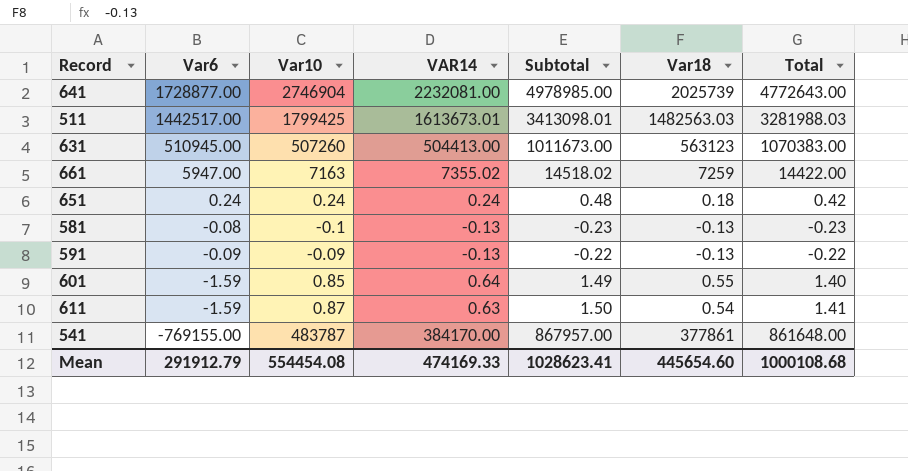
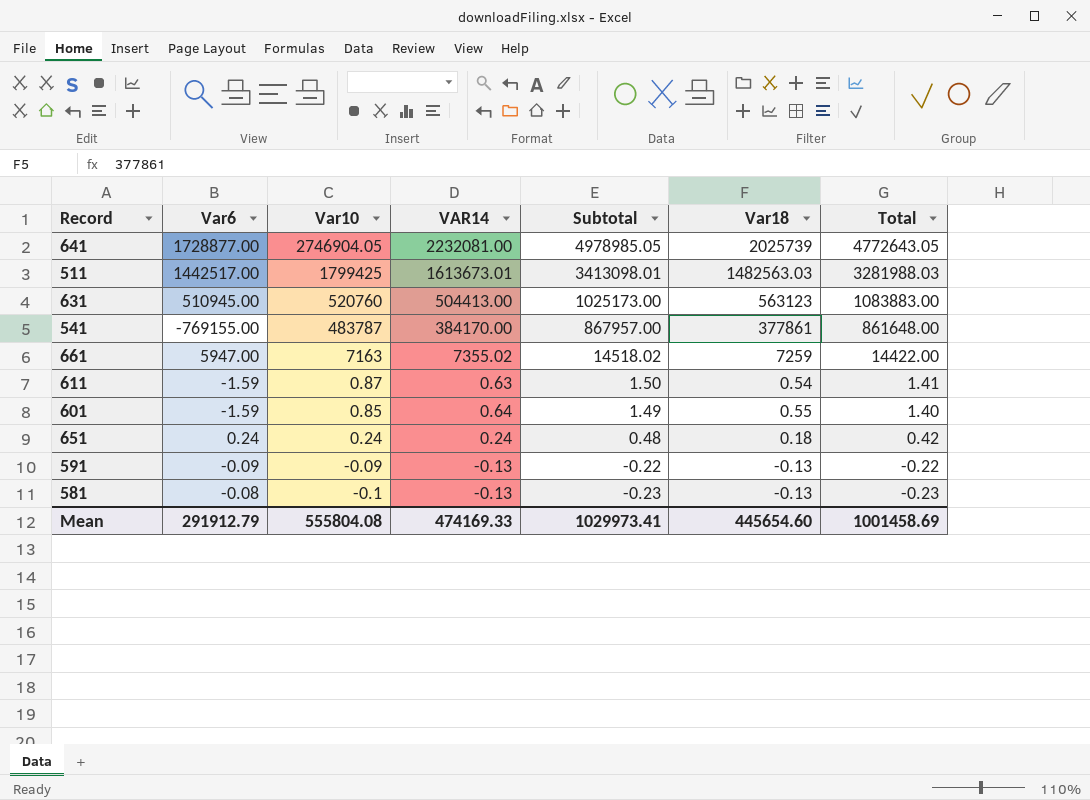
row order: Var6 descending -> Var10 descending
641 | Var10: 2746904 -> 2746904.05
641 | Subtotal: 4978985.00 -> 4978985.05
641 | Total: 4772643.00 -> 4772643.05
631 | Var10: 507260 -> 520760
631 | Subtotal: 1011673.00 -> 1025173.00
631 | Total: 1070383.00 -> 1083883.00
Mean | Var10: 554454.08 -> 555804.08
Mean | Subtotal: 1028623.41 -> 1029973.41
Mean | Total: 1000108.68 -> 1001458.69

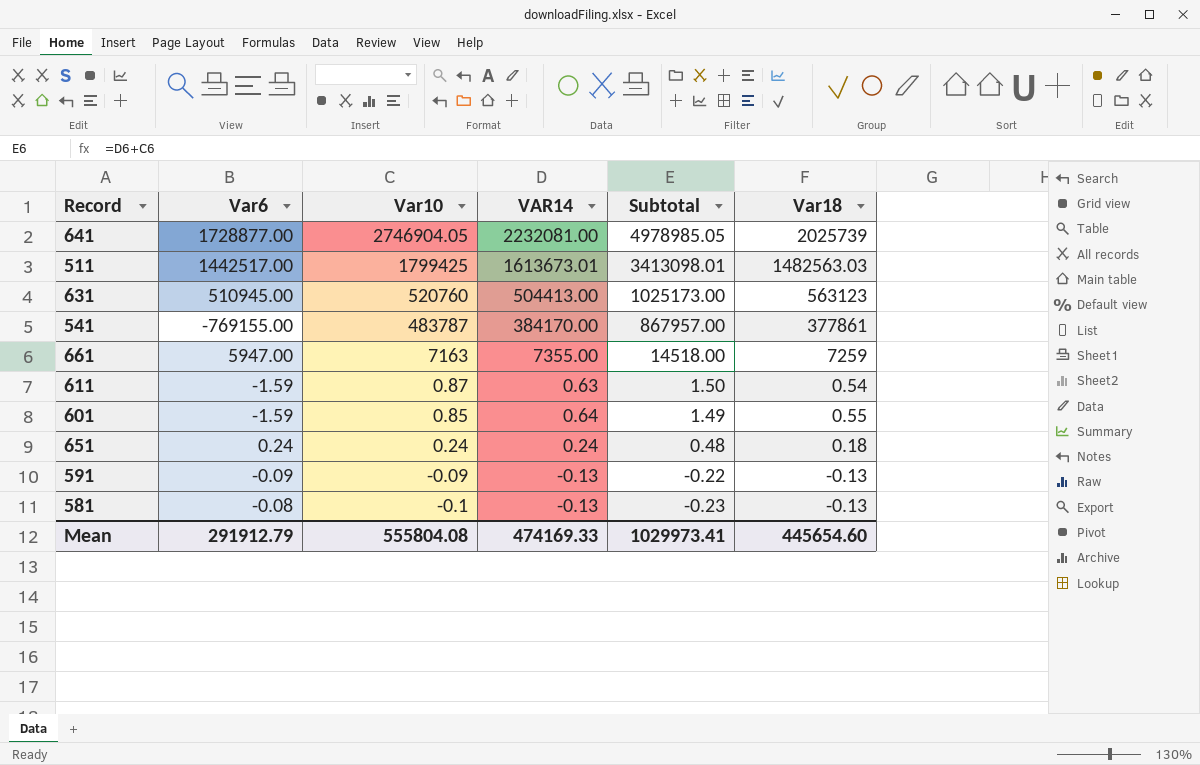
column Total | formula: [Var10] + [Var18] -> none
661 | VAR14: 7355.02 -> 7355.00
661 | Subtotal: 14518.02 -> 14518.00

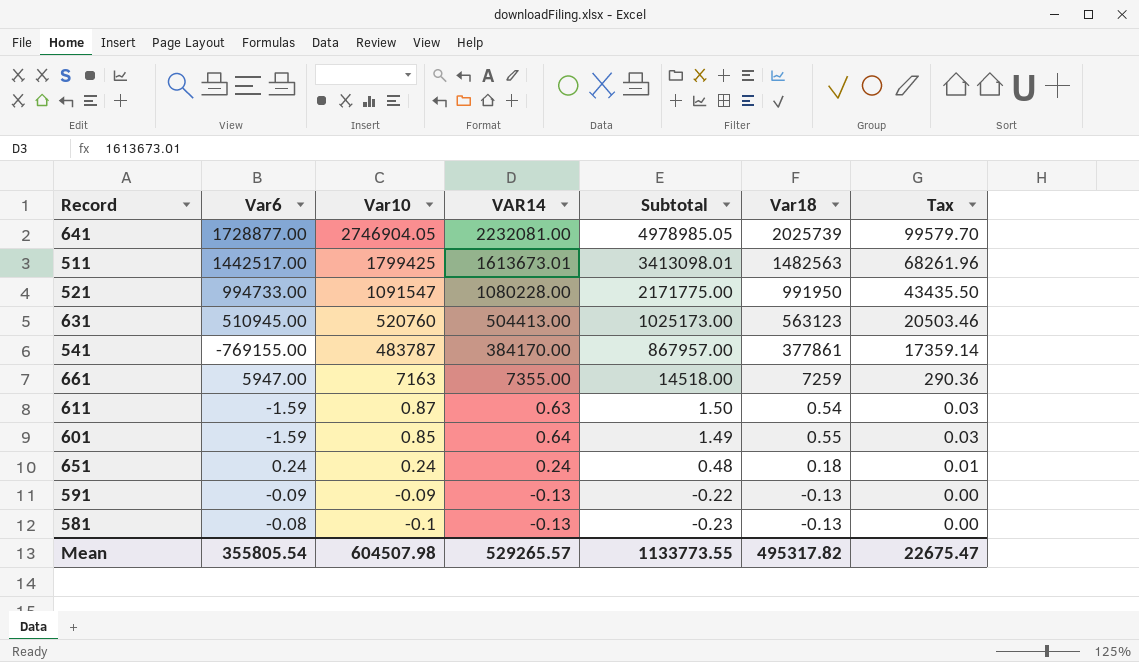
column Tax | formula: none -> [Subtotal] * 0.02
511 | Var18: 1482563.03 -> 1482563
row 521: none -> 994733.00 | 1091547 | 1080228.00 | 2171775.00 | 991950 | 43435.50
Mean | Var6: 291912.79 -> 355805.54
Mean | Var10: 555804.08 -> 604507.98
Mean | VAR14: 474169.33 -> 529265.57
Mean | Subtotal: 1029973.41 -> 1133773.55
Mean | Var18: 445654.60 -> 495317.82

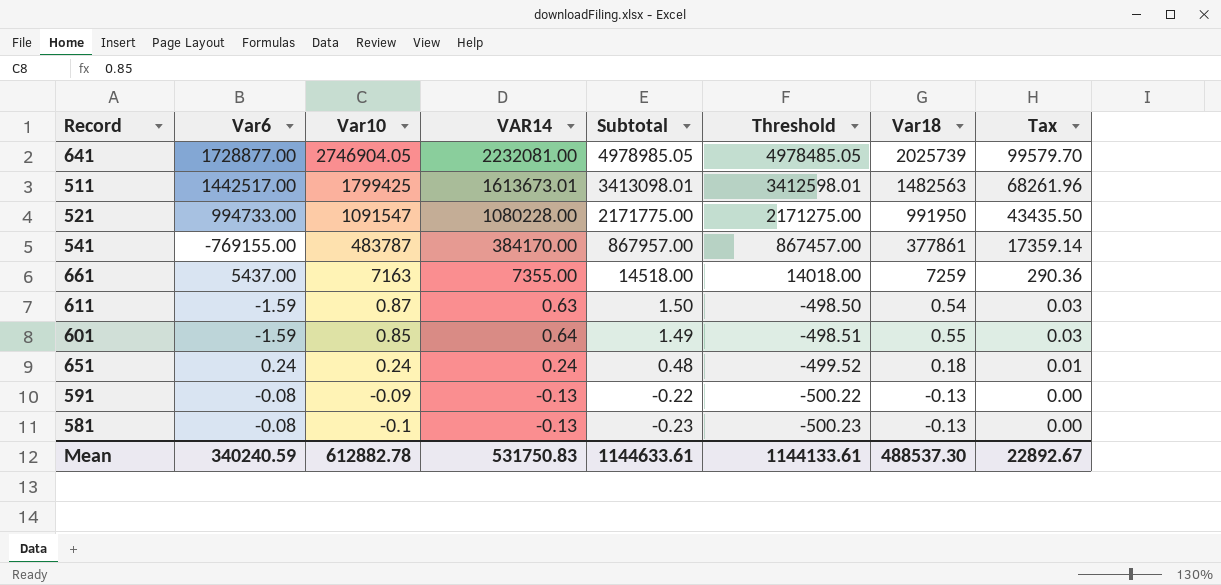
column Threshold | formula: none -> [Subtotal] - 500
row 631: 510945.00 | 520760 | 504413.00 | 1025173.00 | 563123 | 20503.46 -> none
661 | Var6: 5947.00 -> 5437.00
591 | Var6: -0.09 -> -0.08
Mean | Var6: 355805.54 -> 340240.59
Mean | Var10: 604507.98 -> 612882.78
Mean | VAR14: 529265.57 -> 531750.83
Mean | Subtotal: 1133773.55 -> 1144633.61
Mean | Var18: 495317.82 -> 488537.30
Mean | Tax: 22675.47 -> 22892.67

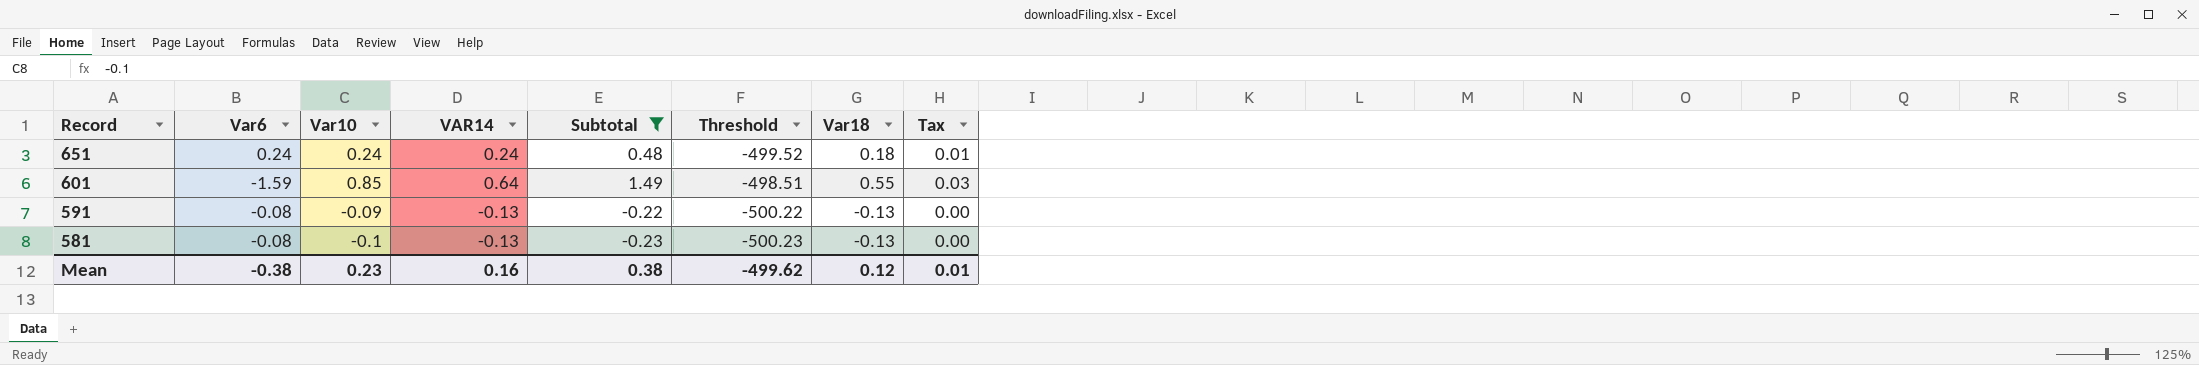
filter: none -> Subtotal <= 1.49
row order: Var10 descending -> Record descending
Mean | Var6: 340240.59 -> -0.38
Mean | Var10: 612882.78 -> 0.23
Mean | VAR14: 531750.83 -> 0.16
Mean | Subtotal: 1144633.61 -> 0.38
Mean | Threshold: 1144133.61 -> -499.62
Mean | Var18: 488537.30 -> 0.12
Mean | Tax: 22892.67 -> 0.01

